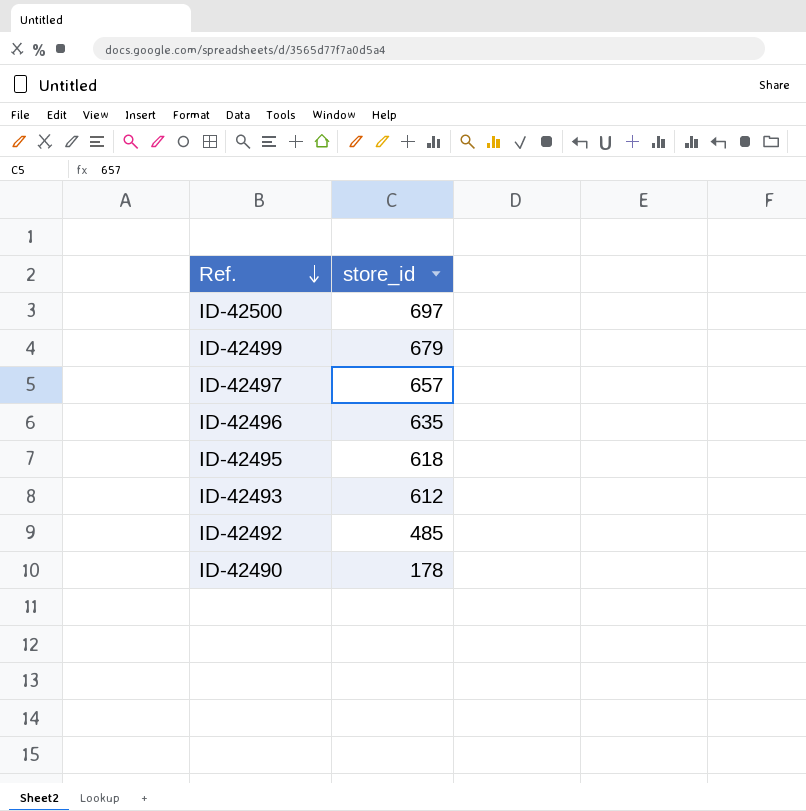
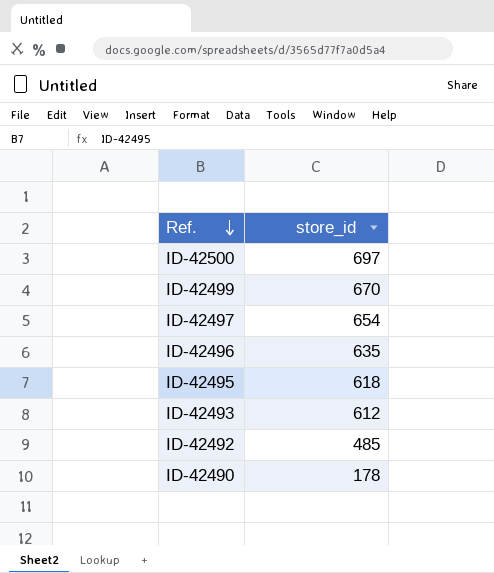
ID-42499 | store_id: 679 -> 670
ID-42497 | store_id: 657 -> 654

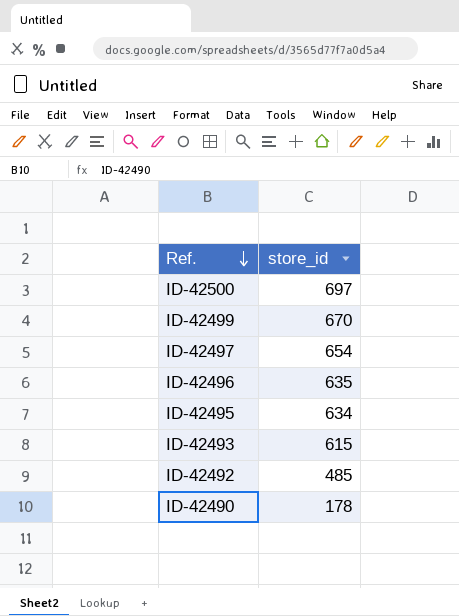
ID-42495 | store_id: 618 -> 634
ID-42493 | store_id: 612 -> 615

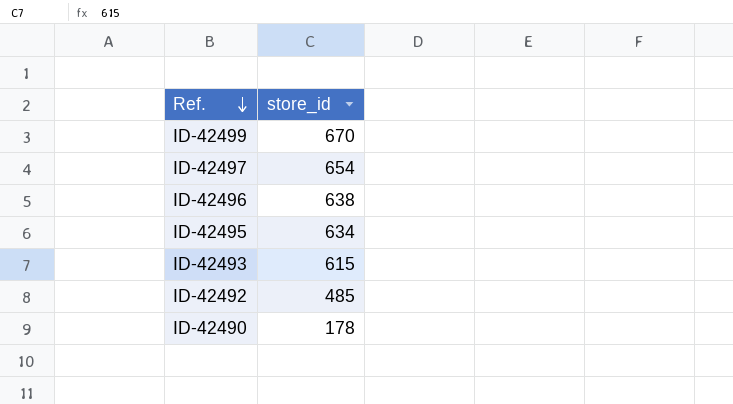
row ID-42500: 697 -> none
ID-42496 | store_id: 635 -> 638

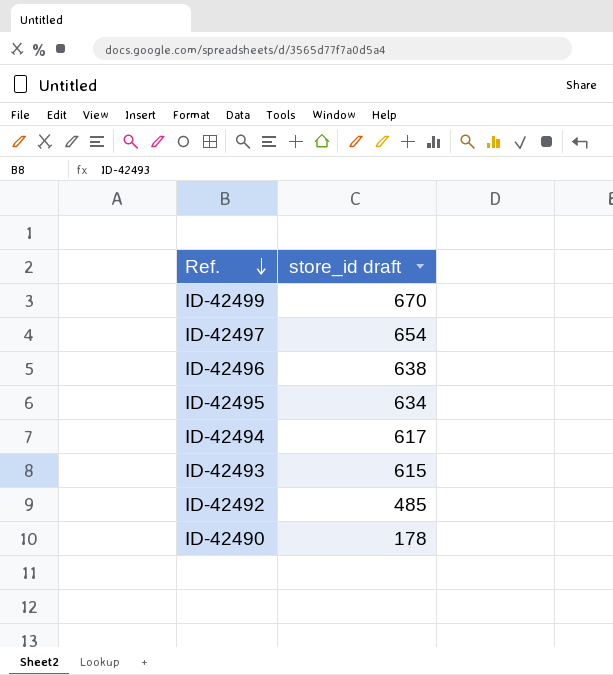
column name: store_id -> store_id draft
row ID-42494: none -> 617

